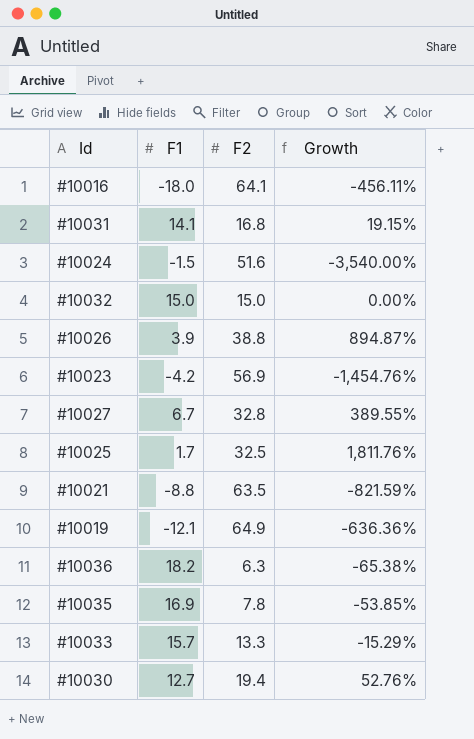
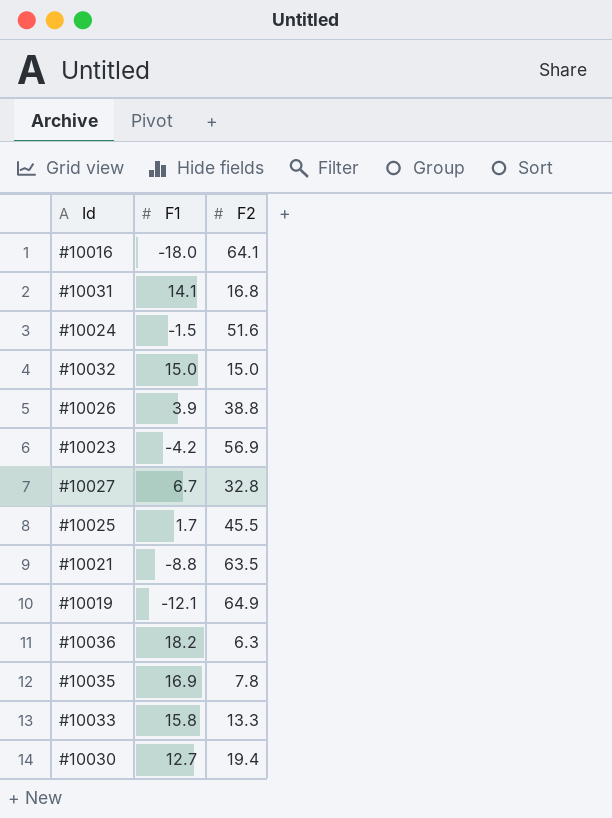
column Growth | formula: ([F2] - [F1]) / [F1] -> none
#10025 | F2: 32.5 -> 45.5
#10033 | F1: 15.7 -> 15.8

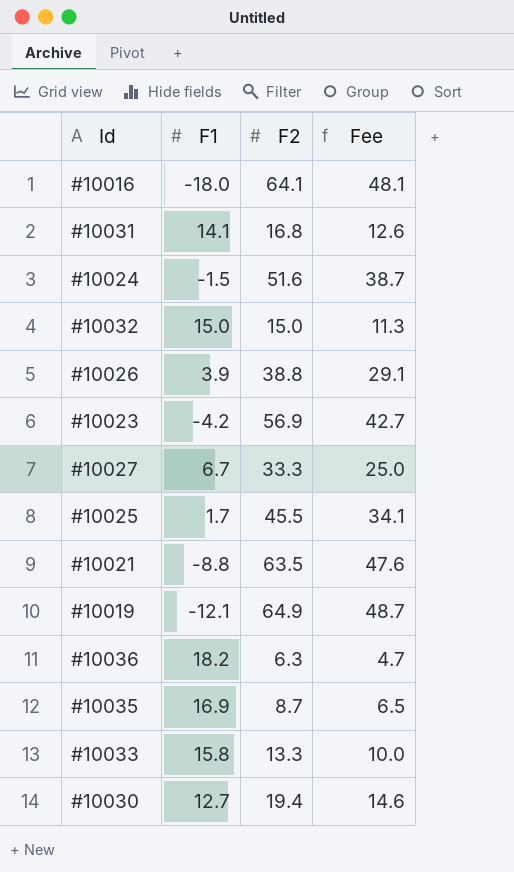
column Fee | formula: none -> [F2] * 0.75
#10027 | F2: 32.8 -> 33.3
#10035 | F2: 7.8 -> 8.7

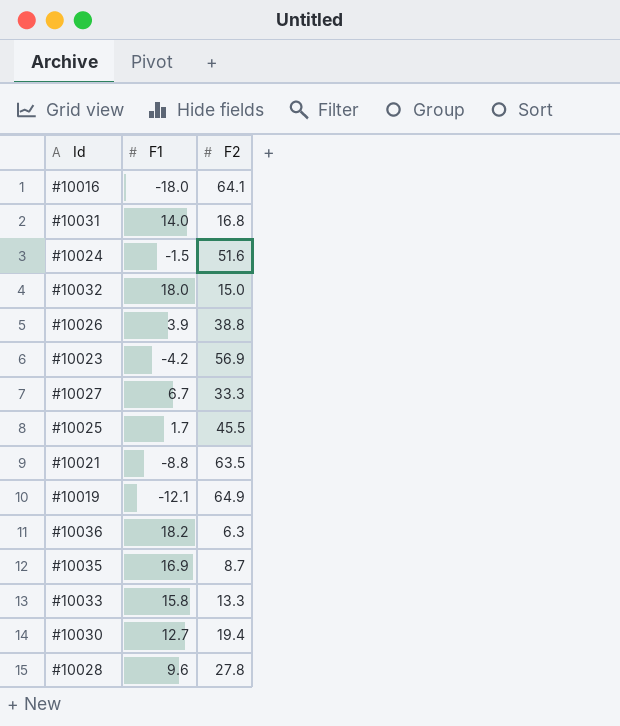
column Fee | formula: [F2] * 0.75 -> none
#10031 | F1: 14.1 -> 14.0
#10032 | F1: 15.0 -> 18.0
row #10028: none -> 9.6 | 27.8

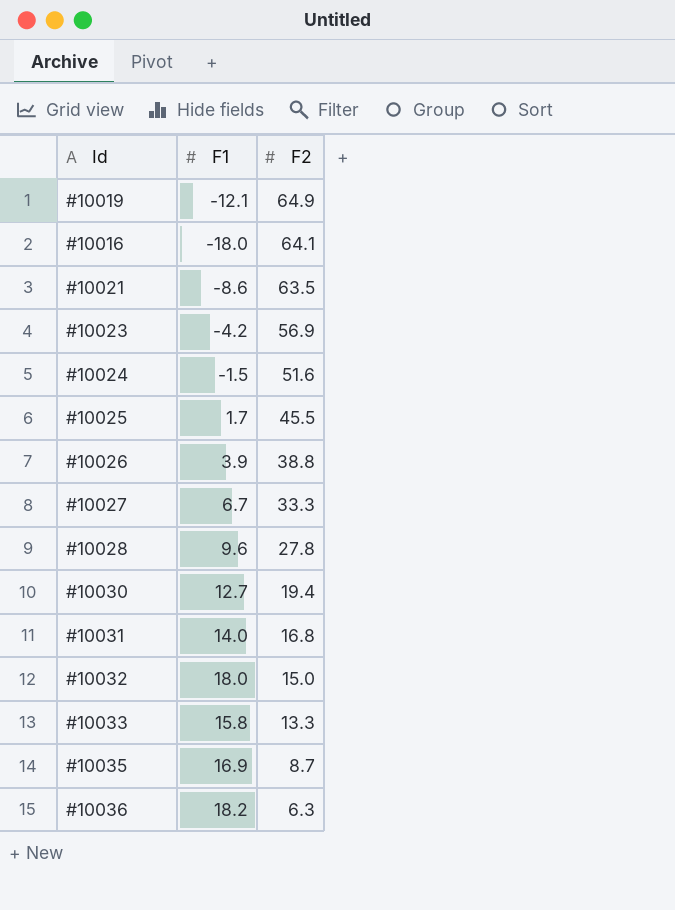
row order: none -> F2 descending
#10021 | F1: -8.8 -> -8.6

